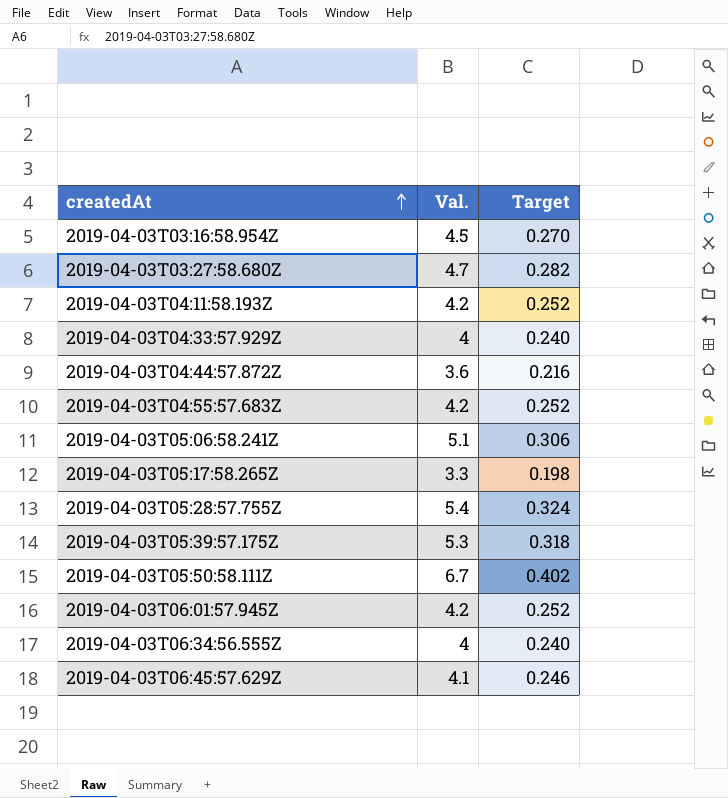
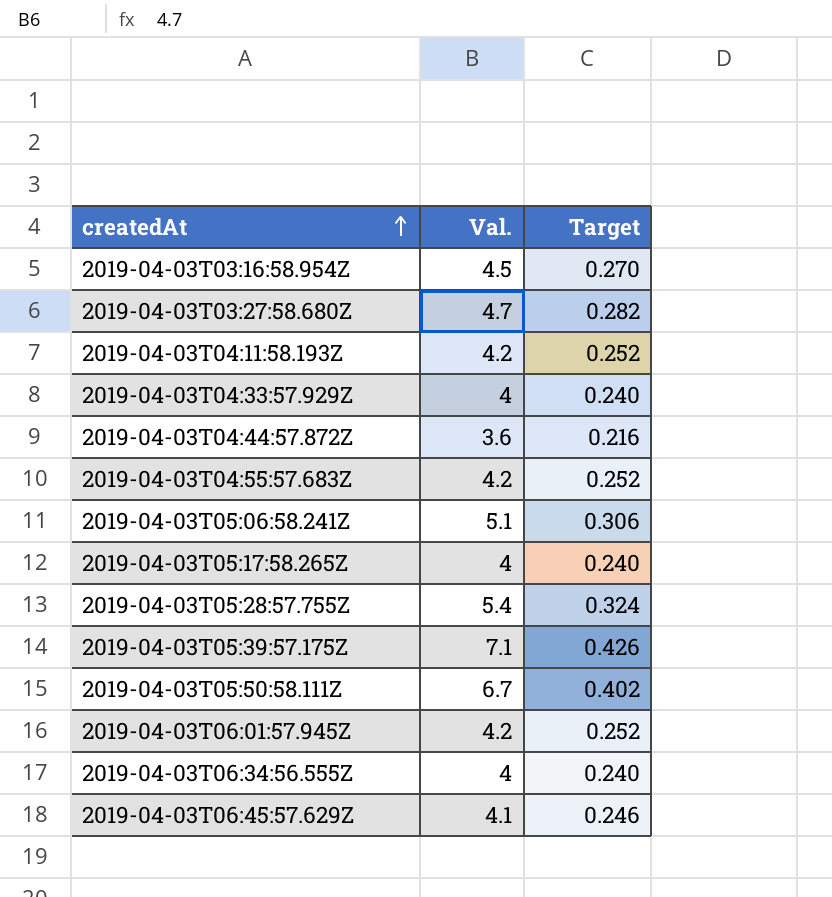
2019-04-03T05:17:58.265Z | Val.: 3.3 -> 4
2019-04-03T05:17:58.265Z | Target: 0.198 -> 0.240
2019-04-03T05:39:57.175Z | Val.: 5.3 -> 7.1
2019-04-03T05:39:57.175Z | Target: 0.318 -> 0.426

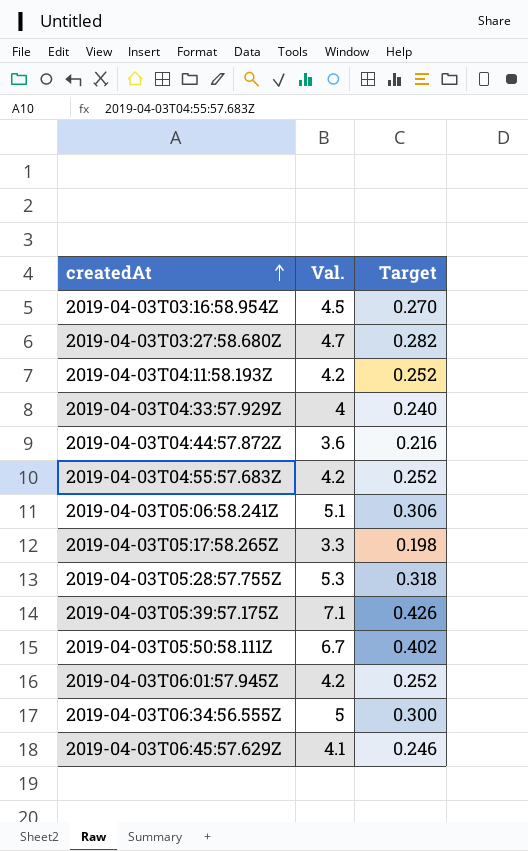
2019-04-03T05:17:58.265Z | Val.: 4 -> 3.3
2019-04-03T05:17:58.265Z | Target: 0.240 -> 0.198
2019-04-03T05:28:57.755Z | Val.: 5.4 -> 5.3
2019-04-03T05:28:57.755Z | Target: 0.324 -> 0.318
2019-04-03T06:34:56.555Z | Val.: 4 -> 5
2019-04-03T06:34:56.555Z | Target: 0.240 -> 0.300

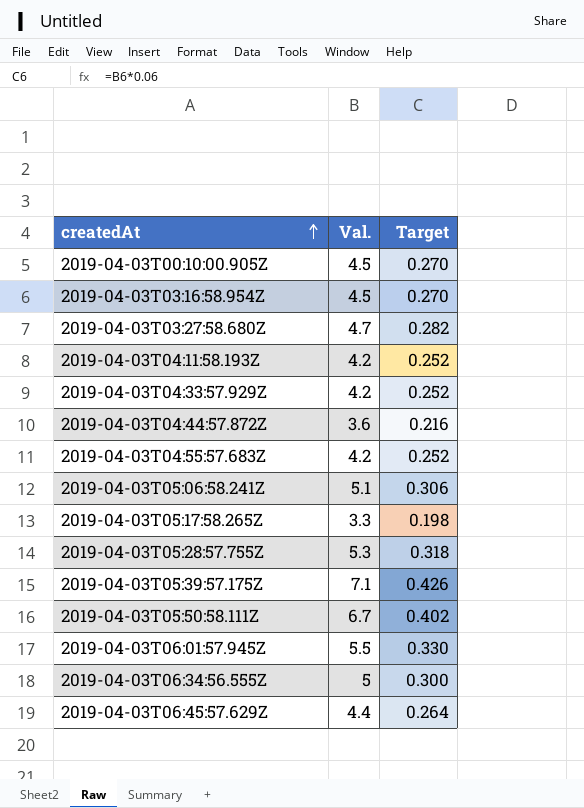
row 2019-04-03T00:10:00.905Z: none -> 4.5 | 0.270
2019-04-03T04:33:57.929Z | Val.: 4 -> 4.2
2019-04-03T04:33:57.929Z | Target: 0.240 -> 0.252
2019-04-03T06:01:57.945Z | Val.: 4.2 -> 5.5
2019-04-03T06:01:57.945Z | Target: 0.252 -> 0.330
2019-04-03T06:45:57.629Z | Val.: 4.1 -> 4.4
2019-04-03T06:45:57.629Z | Target: 0.246 -> 0.264

